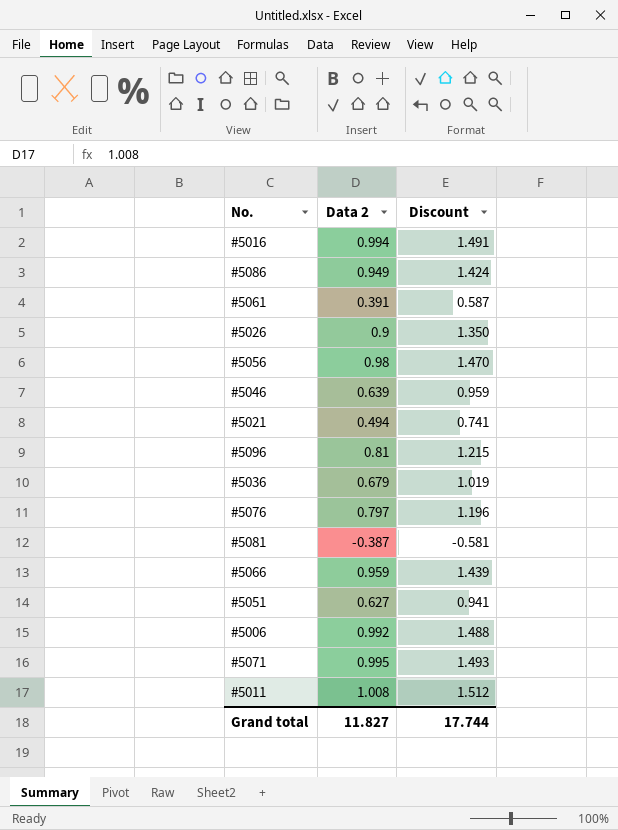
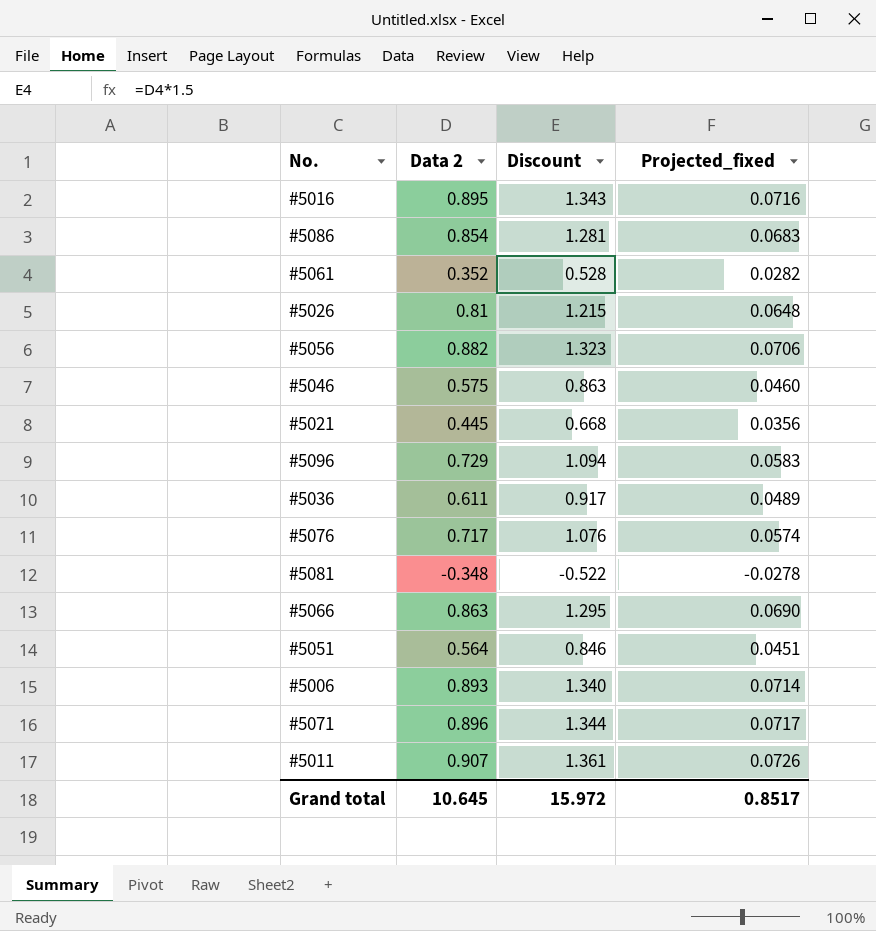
column Projected_fixed | formula: none -> [Data 2] * 0.08
#5016 | Data 2: 0.994 -> 0.895
#5016 | Discount: 1.491 -> 1.343
#5086 | Data 2: 0.949 -> 0.854
#5086 | Discount: 1.424 -> 1.281
#5061 | Data 2: 0.391 -> 0.352
#5061 | Discount: 0.587 -> 0.528
#5026 | Data 2: 0.9 -> 0.81
#5026 | Discount: 1.350 -> 1.215
#5056 | Data 2: 0.98 -> 0.882
#5056 | Discount: 1.470 -> 1.323
#5046 | Data 2: 0.639 -> 0.575
#5046 | Discount: 0.959 -> 0.863
#5021 | Data 2: 0.494 -> 0.445
#5021 | Discount: 0.741 -> 0.668
#5096 | Data 2: 0.81 -> 0.729
#5096 | Discount: 1.215 -> 1.094
#5036 | Data 2: 0.679 -> 0.611
#5036 | Discount: 1.019 -> 0.917
#5076 | Data 2: 0.797 -> 0.717
#5076 | Discount: 1.196 -> 1.076
#5081 | Data 2: -0.387 -> -0.348
#5081 | Discount: -0.581 -> -0.522
#5066 | Data 2: 0.959 -> 0.863
#5066 | Discount: 1.439 -> 1.295
#5051 | Data 2: 0.627 -> 0.564
#5051 | Discount: 0.941 -> 0.846
#5006 | Data 2: 0.992 -> 0.893
#5006 | Discount: 1.488 -> 1.340
#5071 | Data 2: 0.995 -> 0.896
#5071 | Discount: 1.493 -> 1.344
#5011 | Data 2: 1.008 -> 0.907
#5011 | Discount: 1.512 -> 1.361
Grand total | Data 2: 11.827 -> 10.645
Grand total | Discount: 17.744 -> 15.972

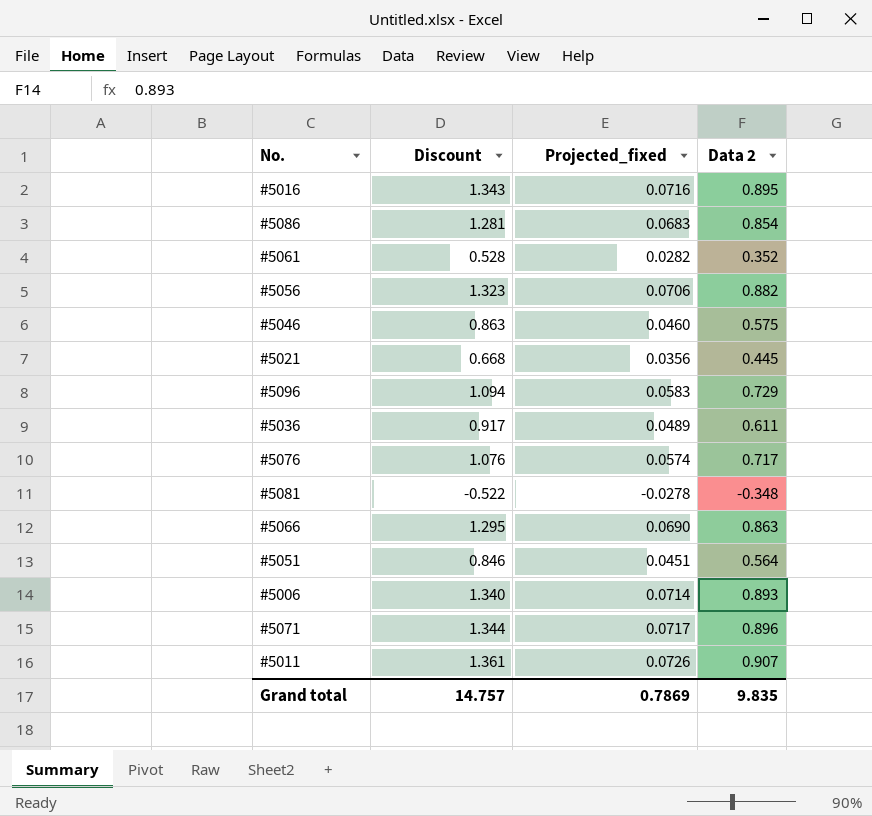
column Data 2 | position: 2 -> 4
row #5026: 0.81 | 1.215 | 0.0648 -> none
Grand total | Discount: 15.972 -> 14.757
Grand total | Projected_fixed: 0.8517 -> 0.7869
Grand total | Data 2: 10.645 -> 9.835

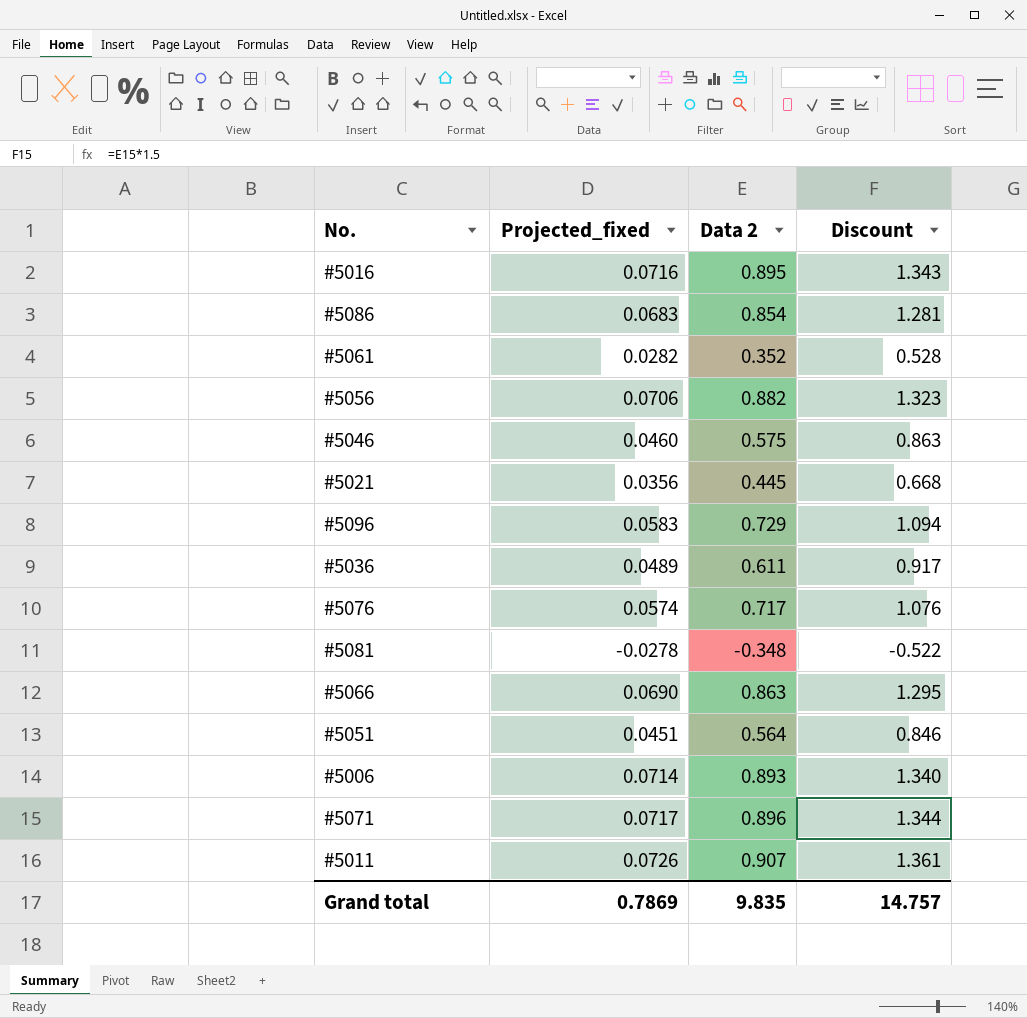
column Discount | position: 2 -> 4

